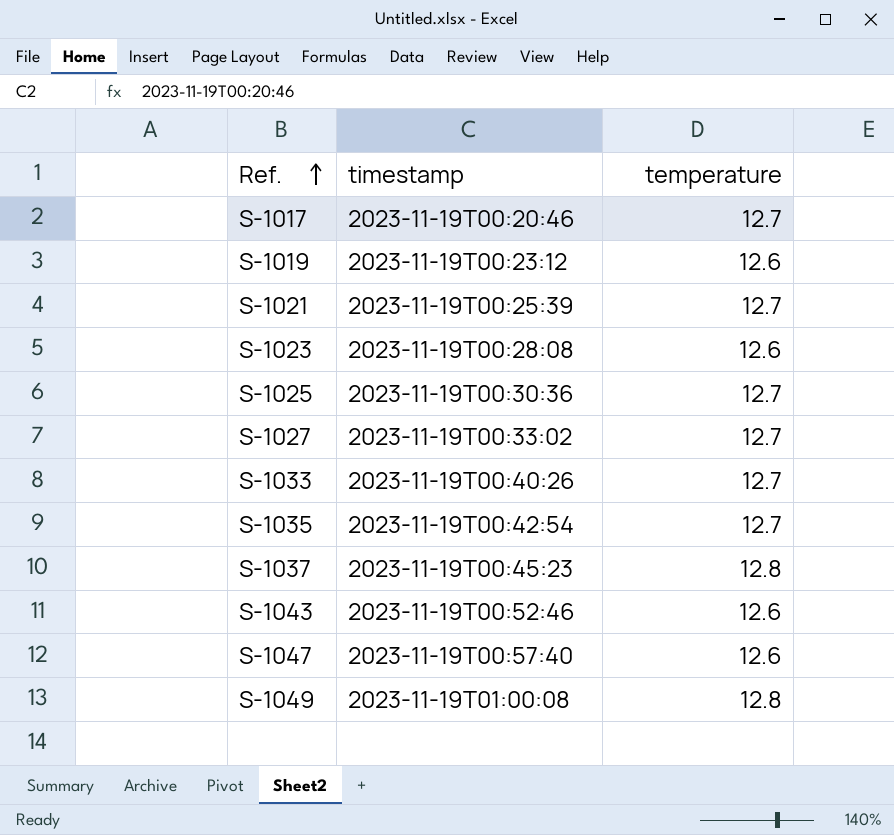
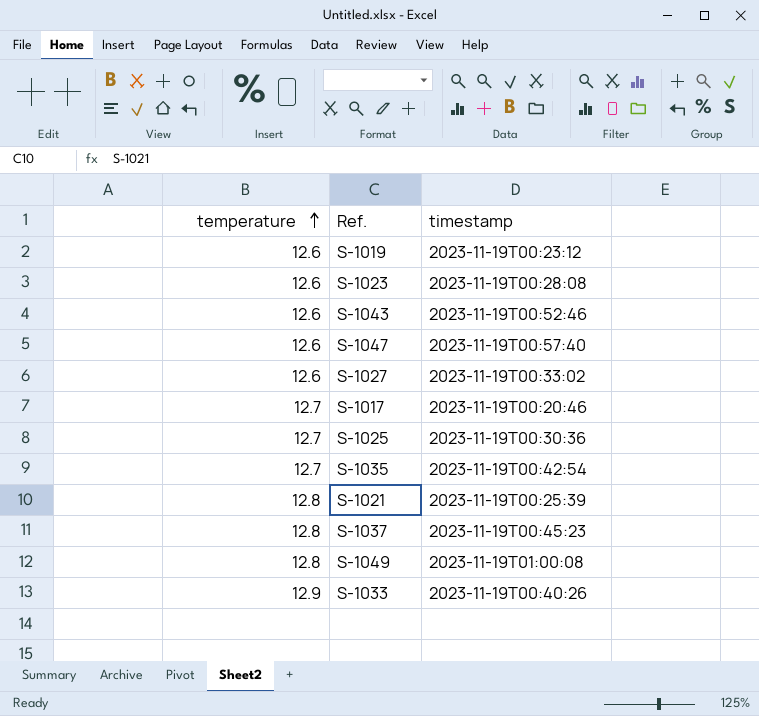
row order: Ref. ascending -> temperature ascending
column temperature | position: 3 -> 1
S-1027 | temperature: 12.7 -> 12.6
S-1021 | temperature: 12.7 -> 12.8
S-1033 | temperature: 12.7 -> 12.9

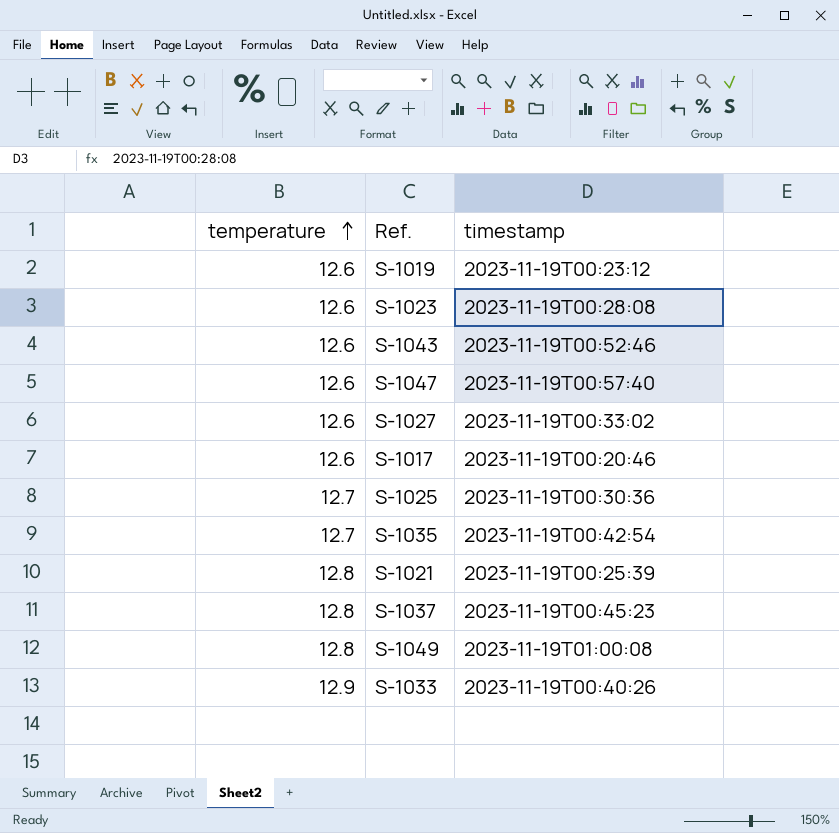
S-1017 | temperature: 12.7 -> 12.6

